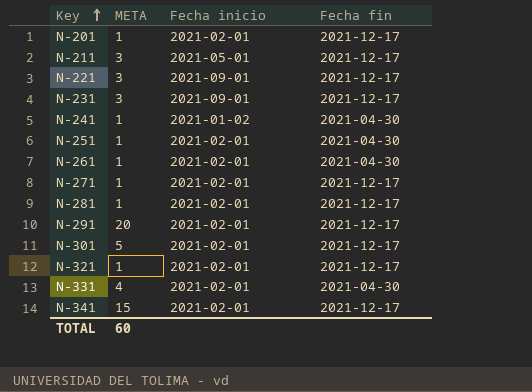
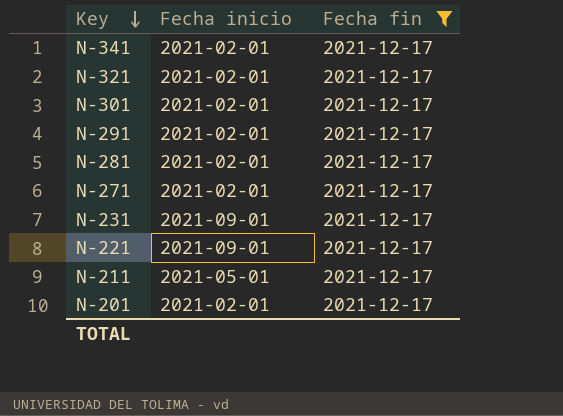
filter: none -> Fecha fin = 2021-12-17
row order: Key ascending -> Key descending
column META | position: 2 -> none

